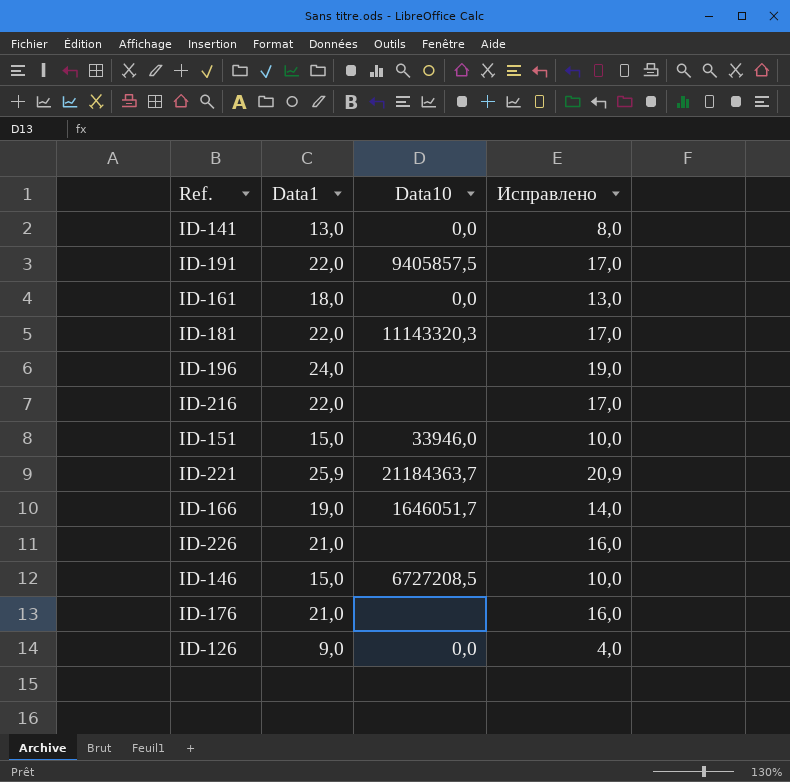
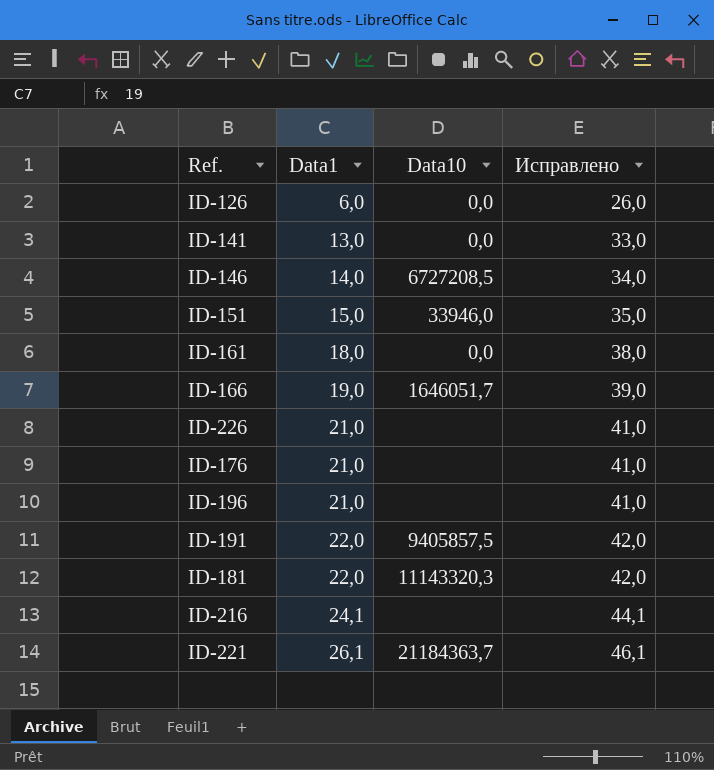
row order: none -> Data1 ascending
column Исправлено | formula: [Data1] - 5 -> [Data1] + 20
ID-126 | Data1: 9,0 -> 6,0
ID-146 | Data1: 15,0 -> 14,0
ID-196 | Data1: 24,0 -> 21,0
ID-216 | Data1: 22,0 -> 24,1
ID-221 | Data1: 25,9 -> 26,1

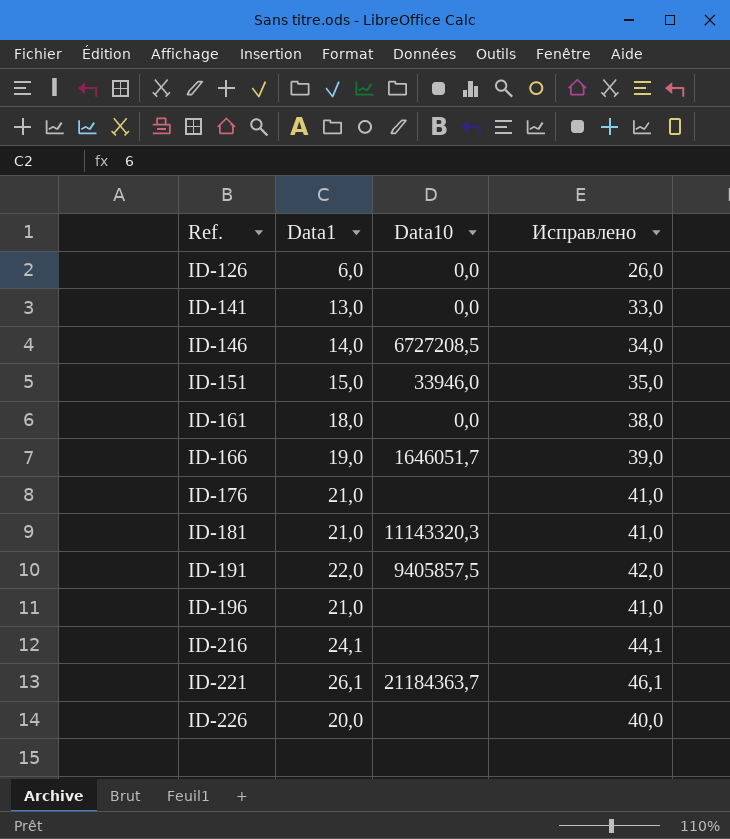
row order: Data1 ascending -> Ref. ascending
ID-181 | Data1: 22,0 -> 21,0
ID-181 | Исправлено: 42,0 -> 41,0
ID-226 | Data1: 21,0 -> 20,0
ID-226 | Исправлено: 41,0 -> 40,0

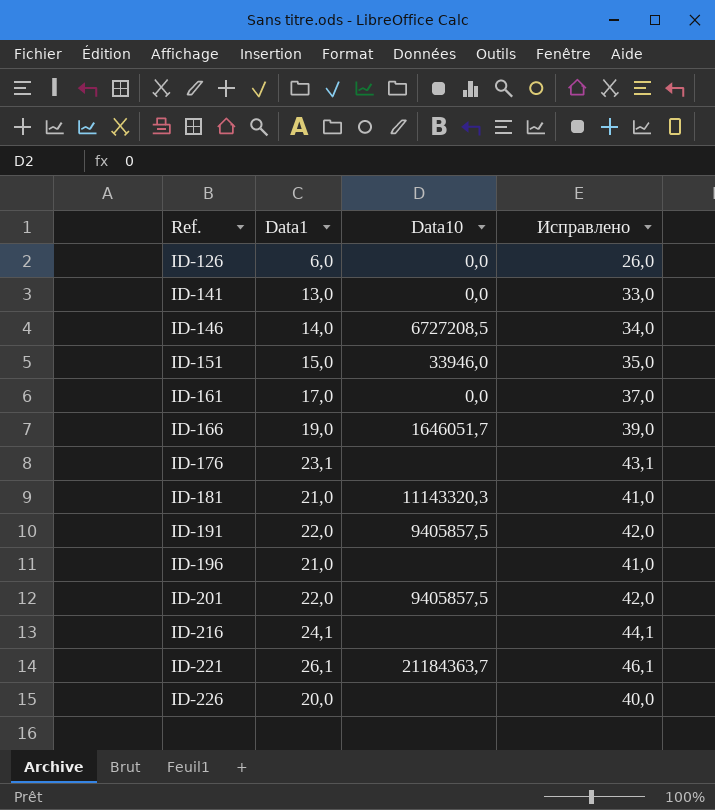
ID-161 | Data1: 18,0 -> 17,0
ID-161 | Исправлено: 38,0 -> 37,0
ID-176 | Data1: 21,0 -> 23,1
ID-176 | Исправлено: 41,0 -> 43,1
row ID-201: none -> 22,0 | 9405857,5 | 42,0

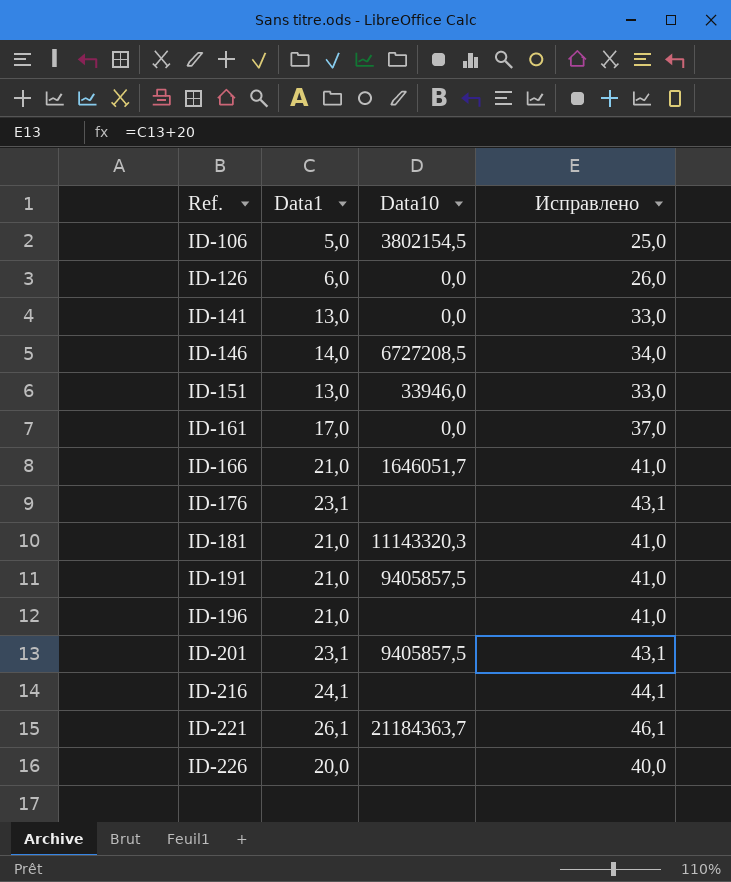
row ID-106: none -> 5,0 | 3802154,5 | 25,0
ID-151 | Data1: 15,0 -> 13,0
ID-151 | Исправлено: 35,0 -> 33,0
ID-166 | Data1: 19,0 -> 21,0
ID-166 | Исправлено: 39,0 -> 41,0
ID-191 | Data1: 22,0 -> 21,0
ID-191 | Исправлено: 42,0 -> 41,0
ID-201 | Data1: 22,0 -> 23,1
ID-201 | Исправлено: 42,0 -> 43,1

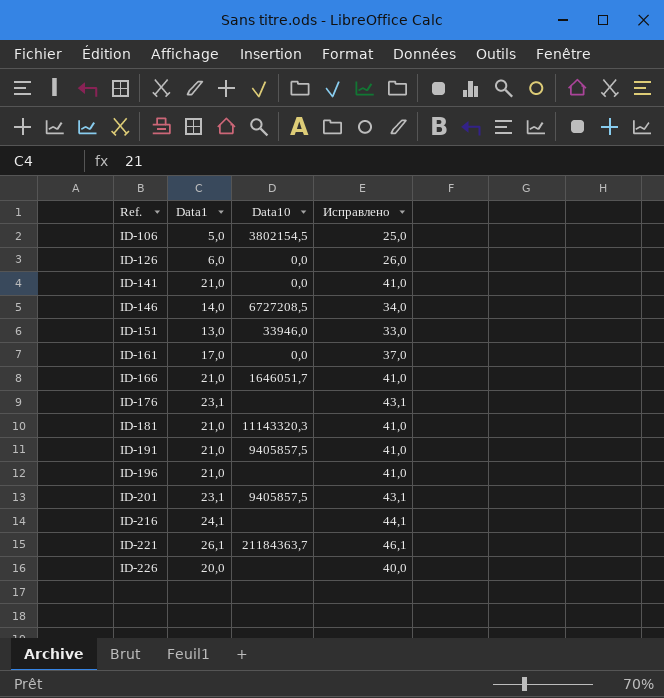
ID-141 | Data1: 13,0 -> 21,0
ID-141 | Исправлено: 33,0 -> 41,0

